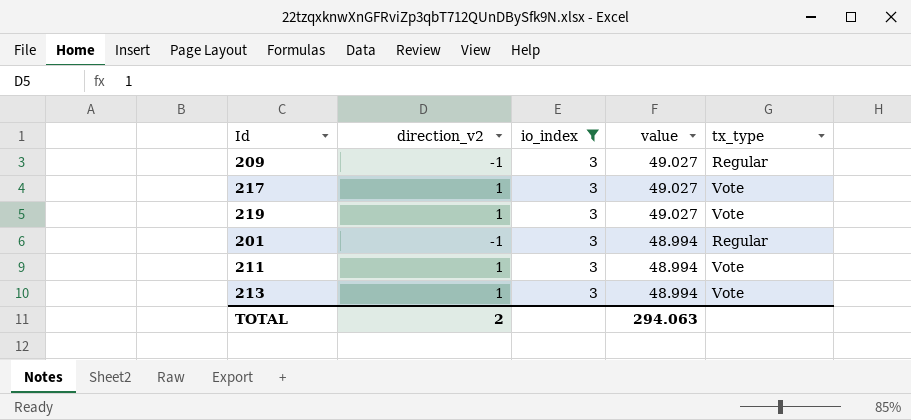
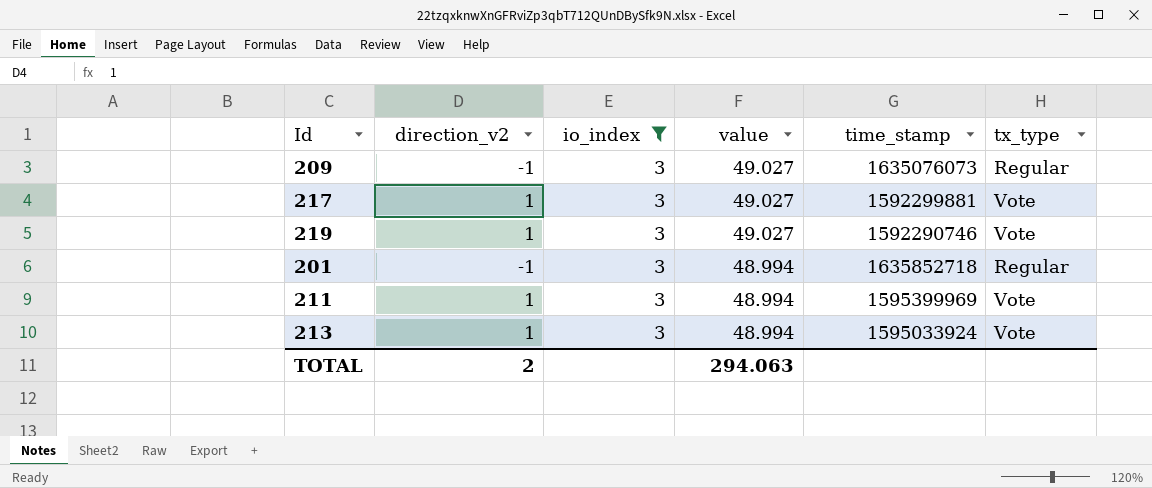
column time_stamp | position: none -> 5

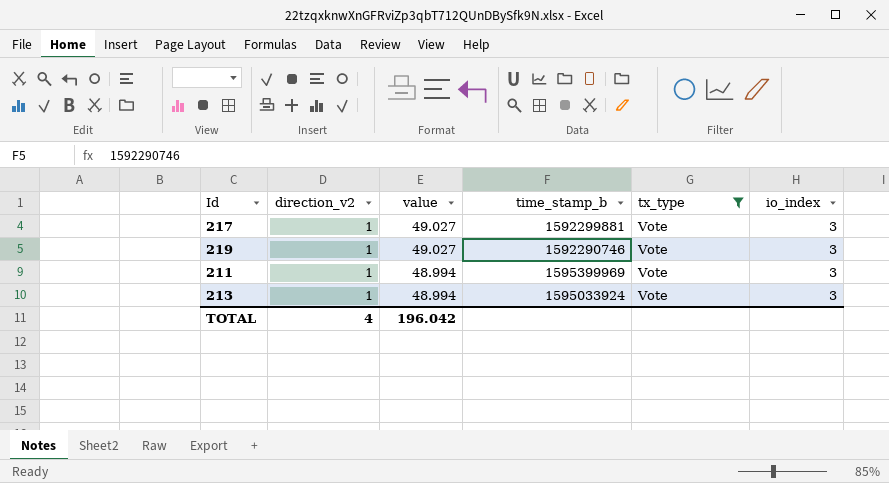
filter: io_index = 3 -> tx_type = Vote
column name: time_stamp -> time_stamp_b
column io_index | position: 3 -> 6
TOTAL | direction_v2: 2 -> 4
TOTAL | value: 294.063 -> 196.042

